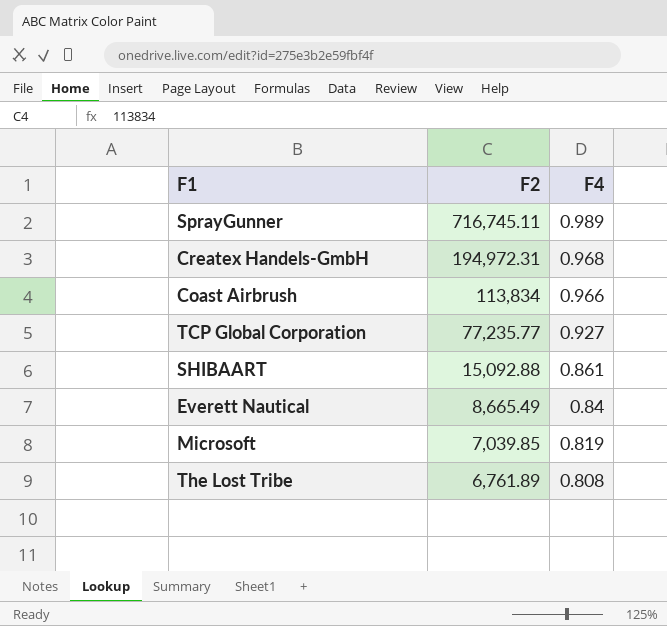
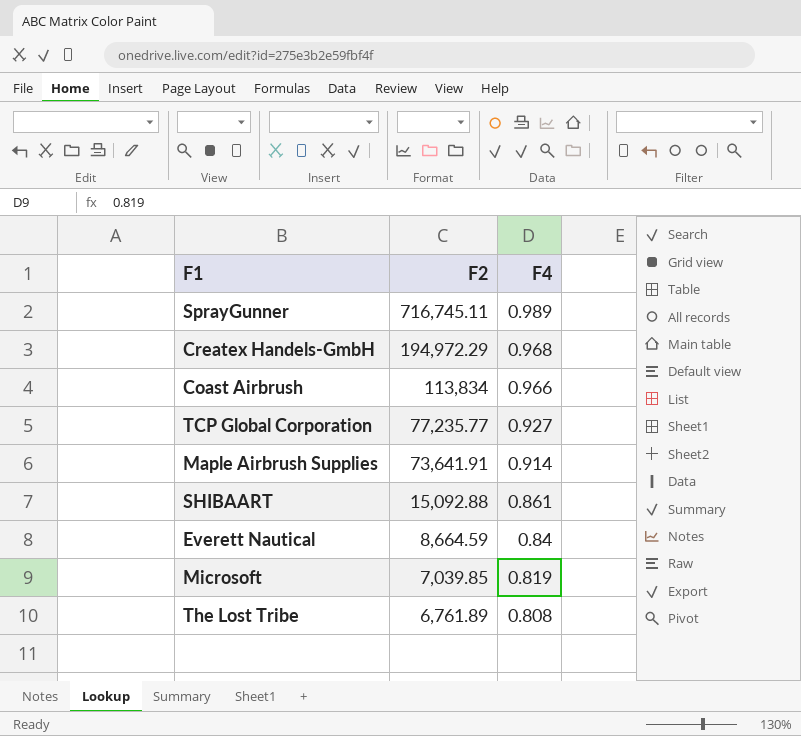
Createx Handels-GmbH | F2: 194,972.31 -> 194,972.29
row Maple Airbrush Supplies: none -> 73,641.91 | 0.914
Everett Nautical | F2: 8,665.49 -> 8,664.59

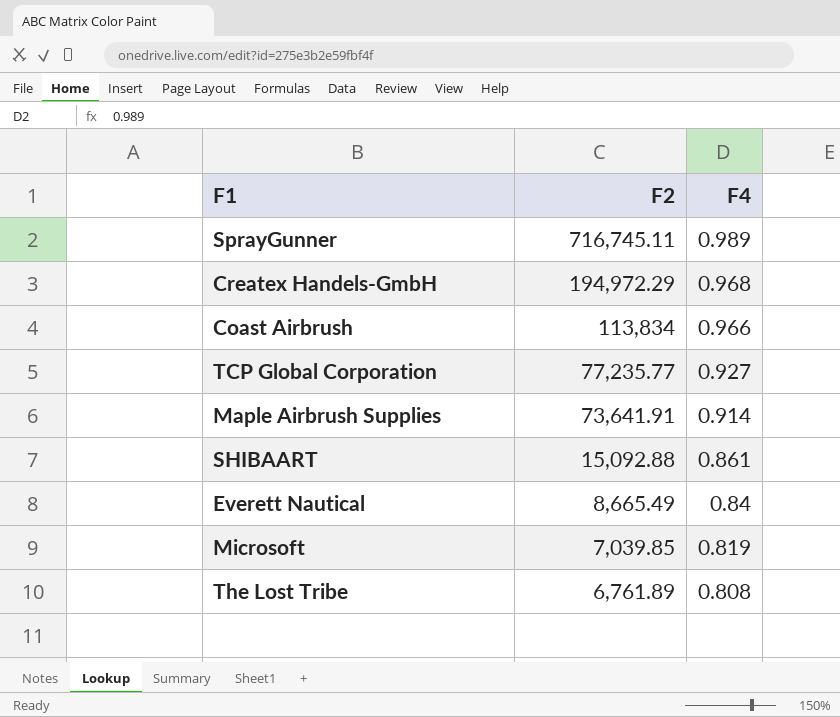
Everett Nautical | F2: 8,664.59 -> 8,665.49

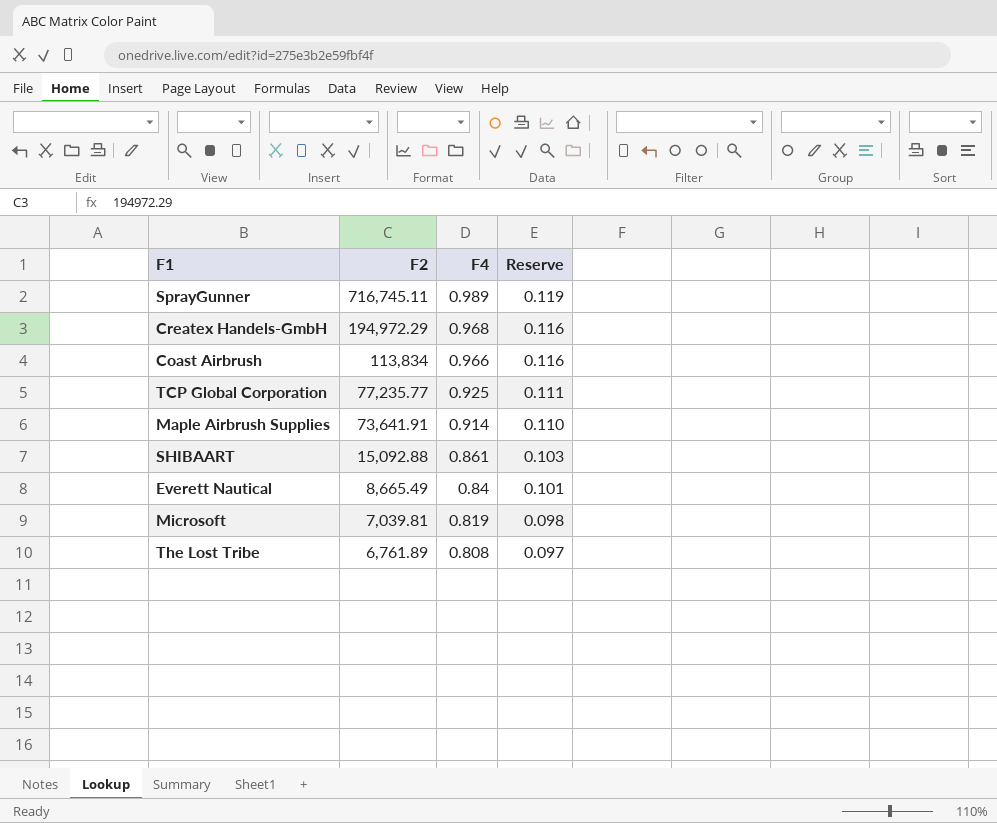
column Reserve | formula: none -> [F4] * 0.12
TCP Global Corporation | F4: 0.927 -> 0.925
Microsoft | F2: 7,039.85 -> 7,039.81

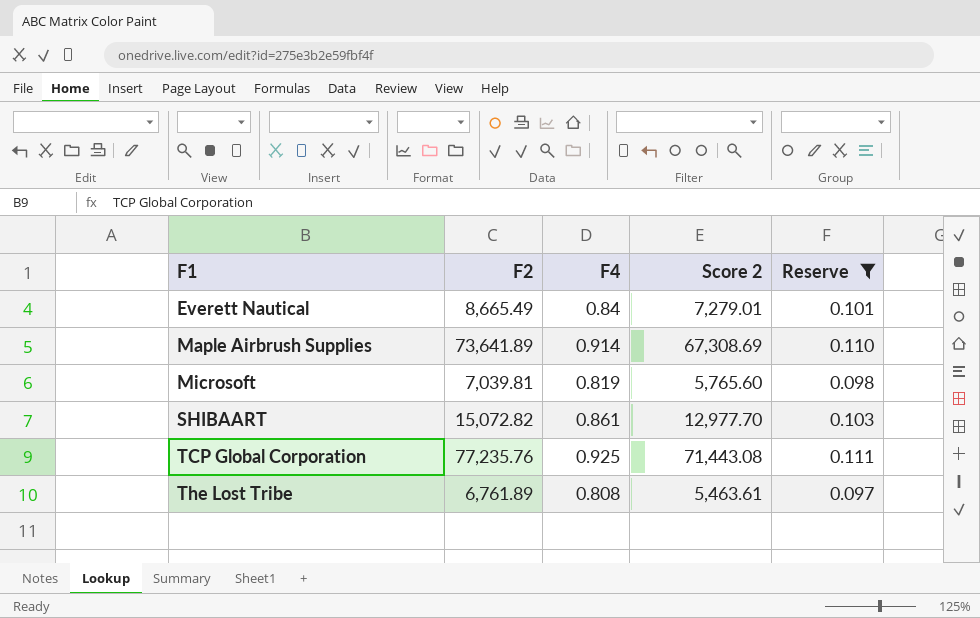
filter: none -> Reserve <= 0.111
row order: F2 descending -> F1 ascending
column Score 2 | formula: none -> [F2] * [F4]
Maple Airbrush Supplies | F2: 73,641.91 -> 73,641.89
SHIBAART | F2: 15,092.88 -> 15,072.82
TCP Global Corporation | F2: 77,235.77 -> 77,235.76

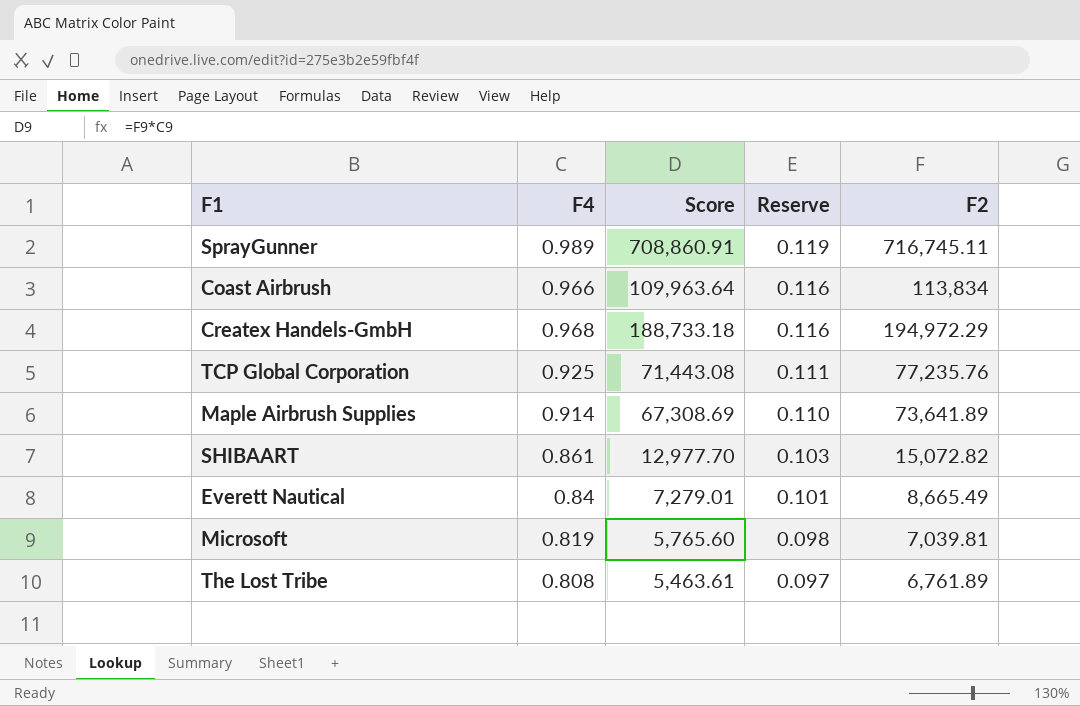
filter: Reserve <= 0.111 -> none
row order: F1 ascending -> Reserve descending
column name: Score 2 -> Score
column F2 | position: 2 -> 5

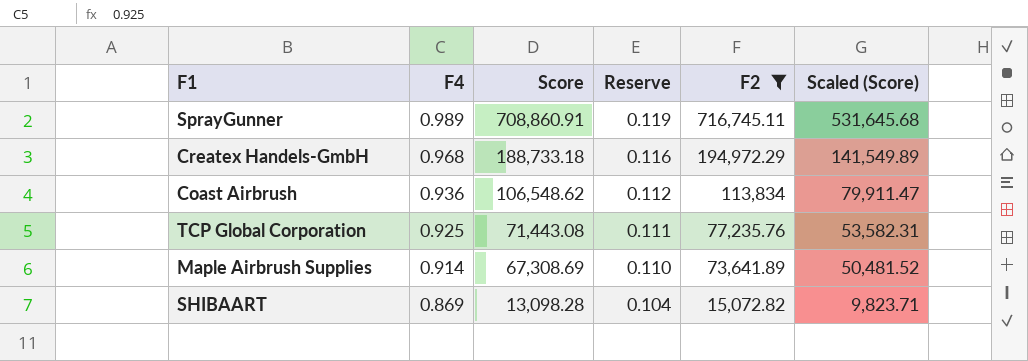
filter: none -> F2 >= 15,072.82
row order: Reserve descending -> F4 descending
column Scaled (Score) | formula: none -> [Score] * 0.75
Coast Airbrush | F4: 0.966 -> 0.936
Coast Airbrush | Score: 109,963.64 -> 106,548.62
Coast Airbrush | Reserve: 0.116 -> 0.112
SHIBAART | F4: 0.861 -> 0.869
SHIBAART | Score: 12,977.70 -> 13,098.28
SHIBAART | Reserve: 0.103 -> 0.104

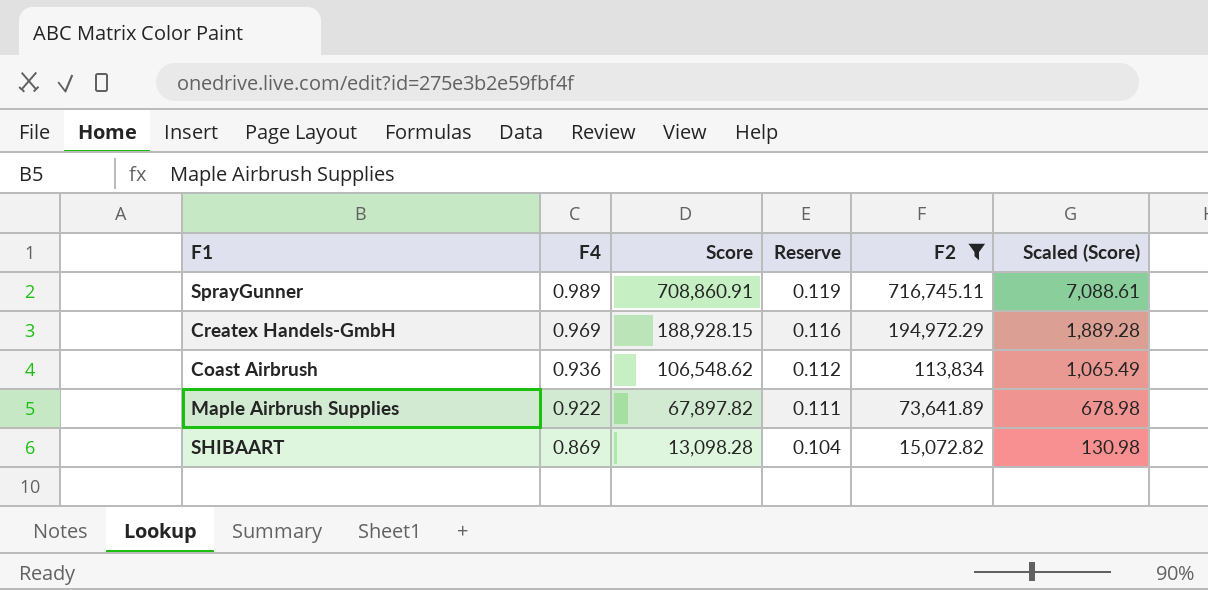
column Scaled (Score) | formula: [Score] * 0.75 -> [Score] * 0.01
row TCP Global Corporation: 0.925 | 71,443.08 | 0.111 | 77,235.76 | 53,582.31 -> none
Createx Handels-GmbH | F4: 0.968 -> 0.969
Createx Handels-GmbH | Score: 188,733.18 -> 188,928.15
Maple Airbrush Supplies | F4: 0.914 -> 0.922
Maple Airbrush Supplies | Score: 67,308.69 -> 67,897.82
Maple Airbrush Supplies | Reserve: 0.110 -> 0.111

